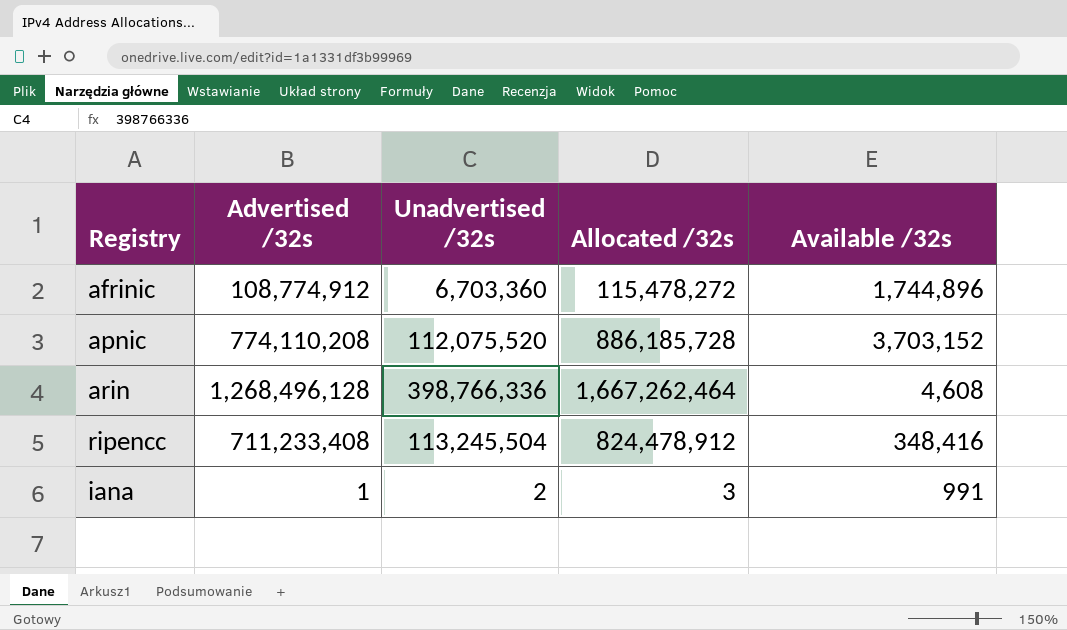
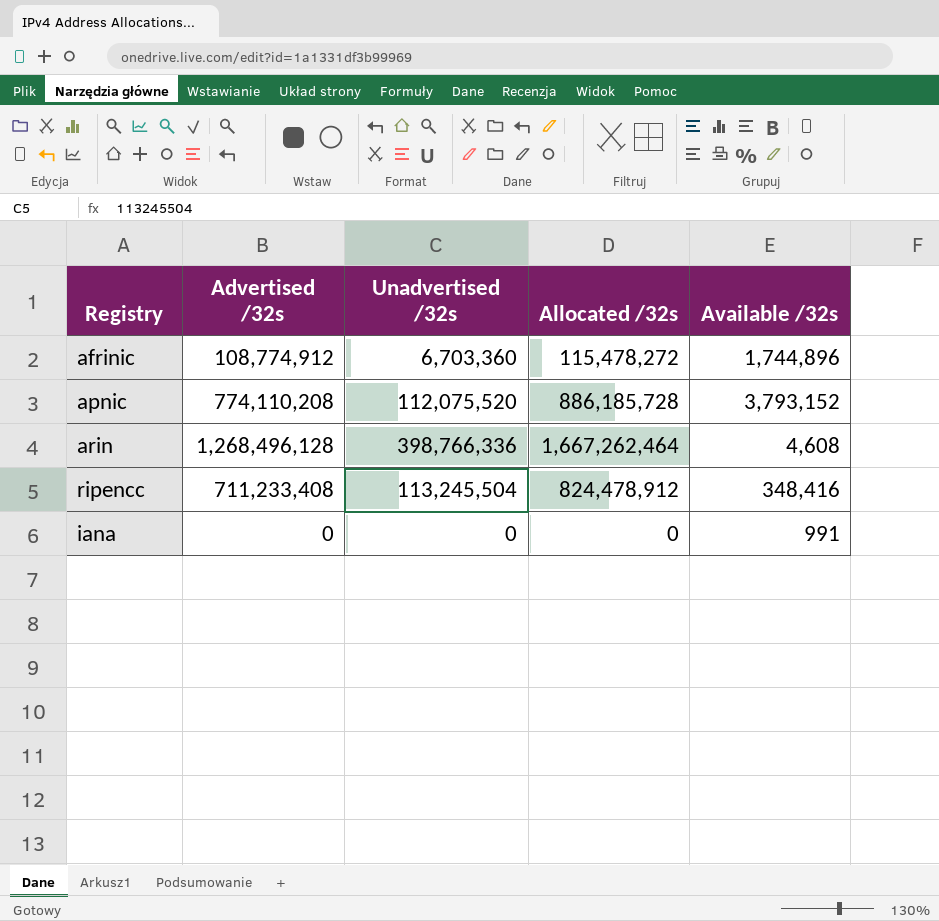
apnic | Available /32s: 3,703,152 -> 3,793,152
iana | Advertised /32s: 1 -> 0
iana | Unadvertised /32s: 2 -> 0
iana | Allocated /32s: 3 -> 0

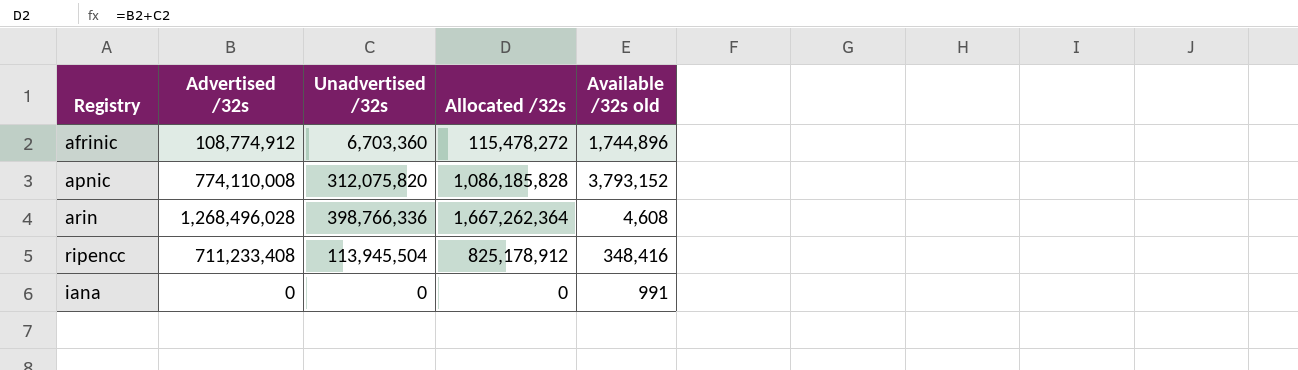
column name: Available /32s -> Available /32s old
apnic | Advertised /32s: 774,110,208 -> 774,110,008
apnic | Unadvertised /32s: 112,075,520 -> 312,075,820
apnic | Allocated /32s: 886,185,728 -> 1,086,185,828
arin | Advertised /32s: 1,268,496,128 -> 1,268,496,028
arin | Allocated /32s: 1,667,262,464 -> 1,667,262,364
ripencc | Unadvertised /32s: 113,245,504 -> 113,945,504
ripencc | Allocated /32s: 824,478,912 -> 825,178,912

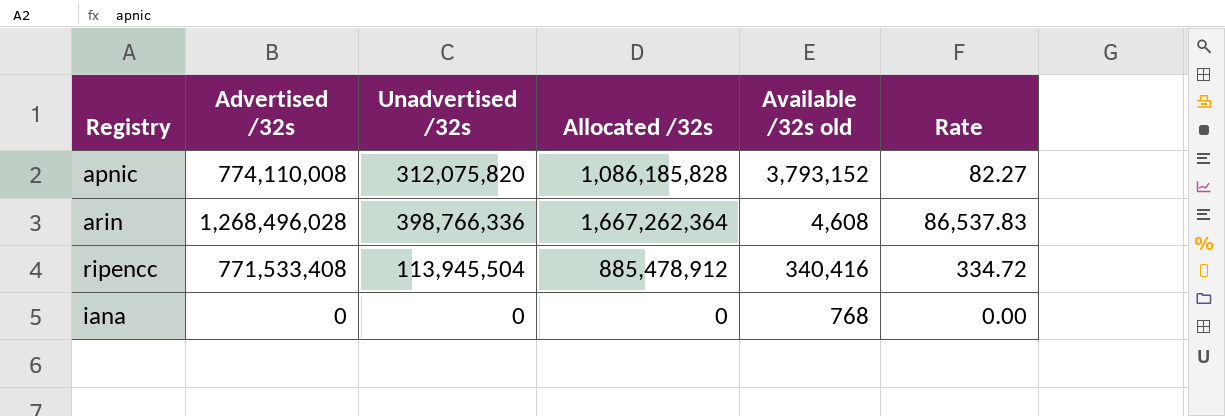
column Rate | formula: none -> [Unadvertised /32s] / [Available /32s old]
row afrinic: 108,774,912 | 6,703,360 | 115,478,272 | 1,744,896 -> none
ripencc | Advertised /32s: 711,233,408 -> 771,533,408
ripencc | Allocated /32s: 825,178,912 -> 885,478,912
ripencc | Available /32s old: 348,416 -> 340,416
iana | Available /32s old: 991 -> 768

